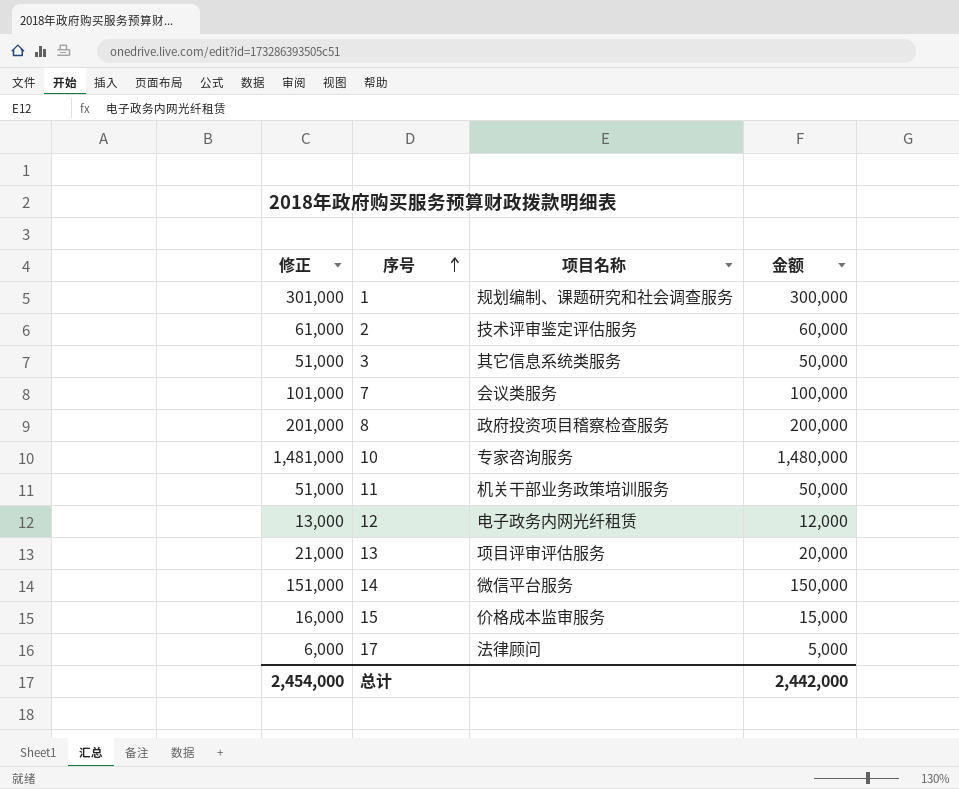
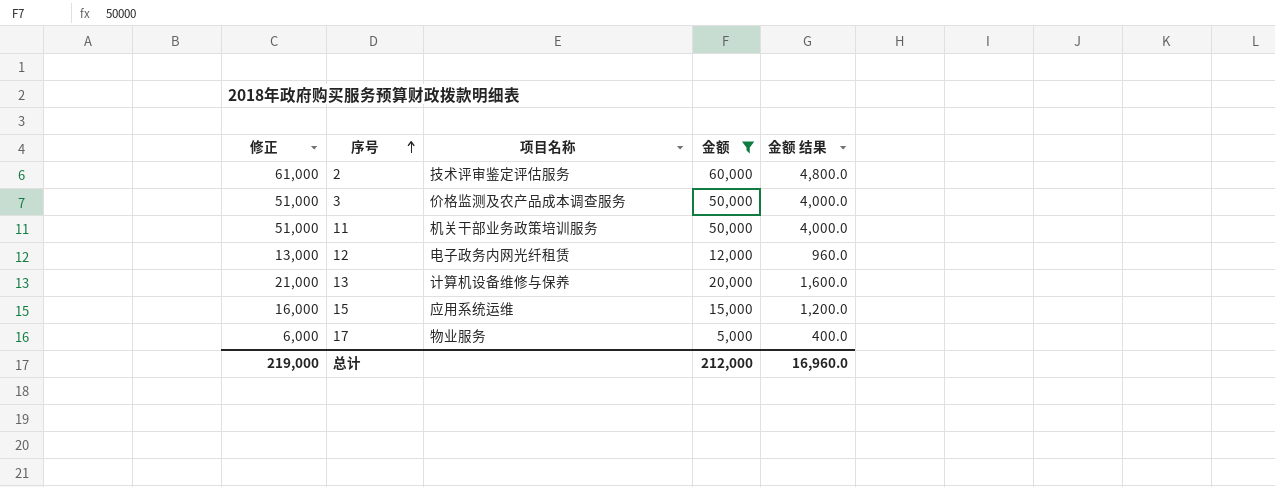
filter: none -> 金额 <= 60,000
column 金额 结果 | formula: none -> [金额] * 0.08
3 | 项目名称: 其它信息系统类服务 -> 价格监测及农产品成本调查服务
13 | 项目名称: 项目评审评估服务 -> 计算机设备维修与保养
15 | 项目名称: 价格成本监审服务 -> 应用系统运维
17 | 项目名称: 法律顾问 -> 物业服务
总计 | 修正: 2,454,000 -> 219,000
总计 | 金额: 2,442,000 -> 212,000

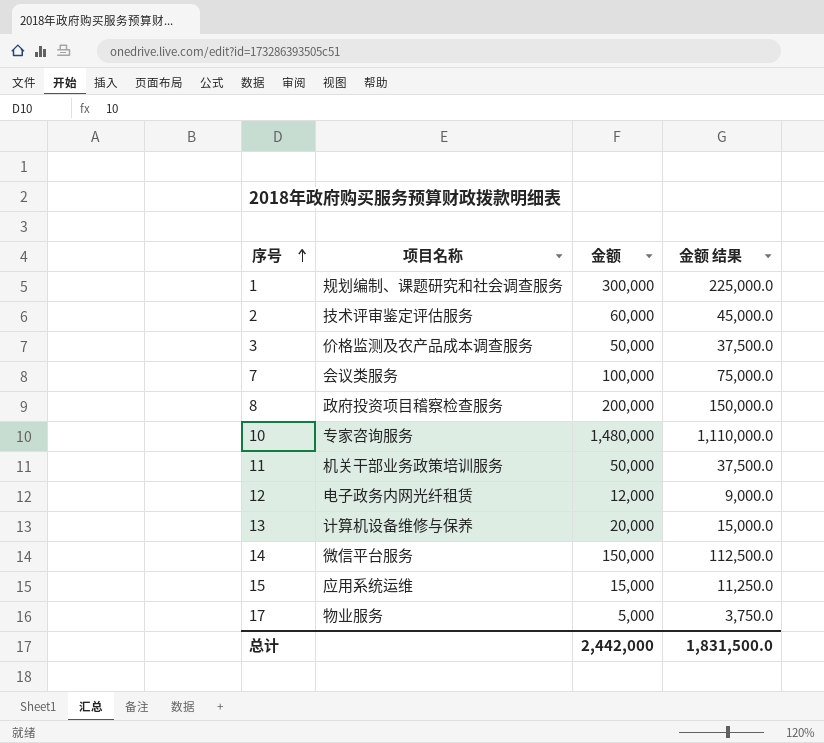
filter: 金额 <= 60,000 -> none
column 修正 | formula: [金额] + 1000 -> none
column 金额 结果 | formula: [金额] * 0.08 -> [金额] * 0.75
总计 | 金额: 212,000 -> 2,442,000
总计 | 金额 结果: 16,960.0 -> 1,831,500.0

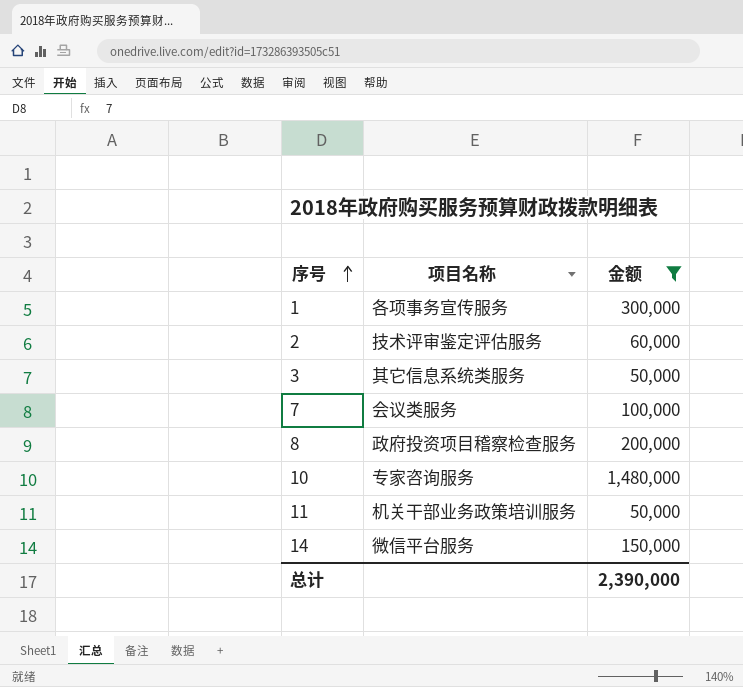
filter: none -> 金额 >= 50,000
column 金额 结果 | formula: [金额] * 0.75 -> none
1 | 项目名称: 规划编制、课题研究和社会调查服务 -> 各项事务宣传服务
3 | 项目名称: 价格监测及农产品成本调查服务 -> 其它信息系统类服务
总计 | 金额: 2,442,000 -> 2,390,000

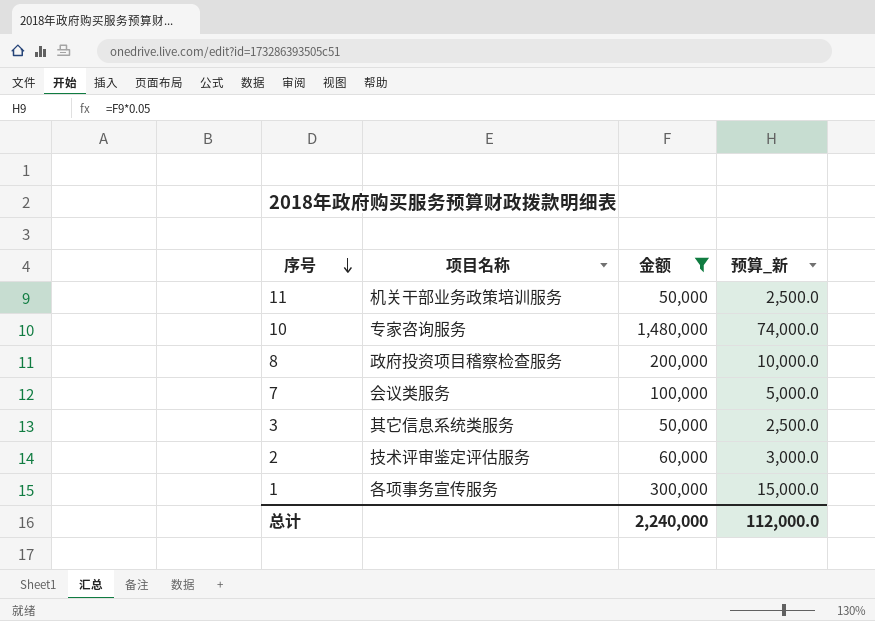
row order: 序号 ascending -> 序号 descending
column 预算_新 | formula: none -> [金额] * 0.05
row 14: 微信平台服务 | 150,000 -> none
总计 | 金额: 2,390,000 -> 2,240,000

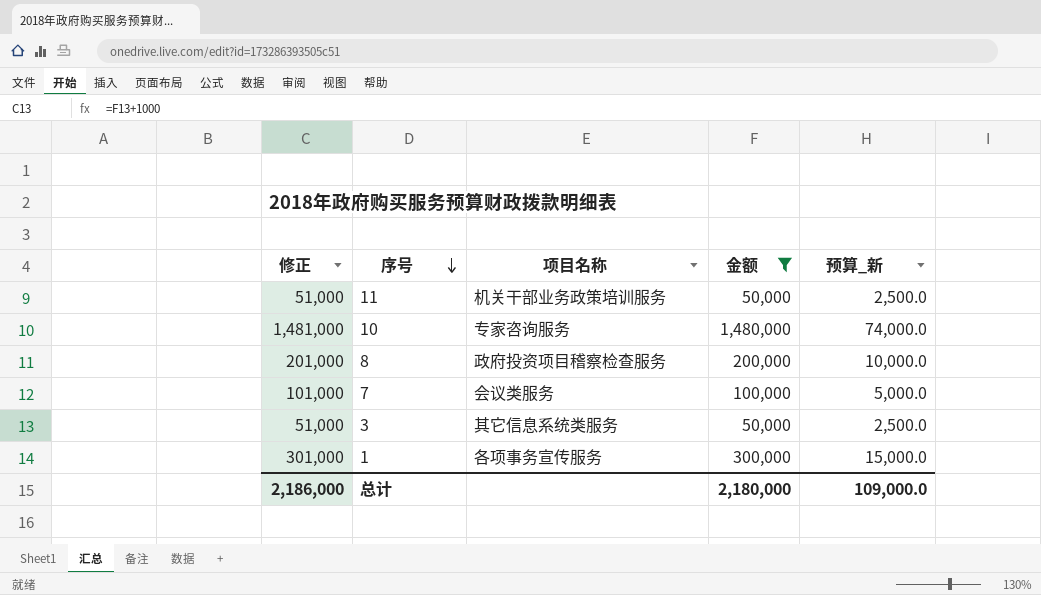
column 修正 | formula: none -> [金额] + 1000
row 2: 技术评审鉴定评估服务 | 60,000 | 3,000.0 -> none
总计 | 金额: 2,240,000 -> 2,180,000
总计 | 预算_新: 112,000.0 -> 109,000.0

